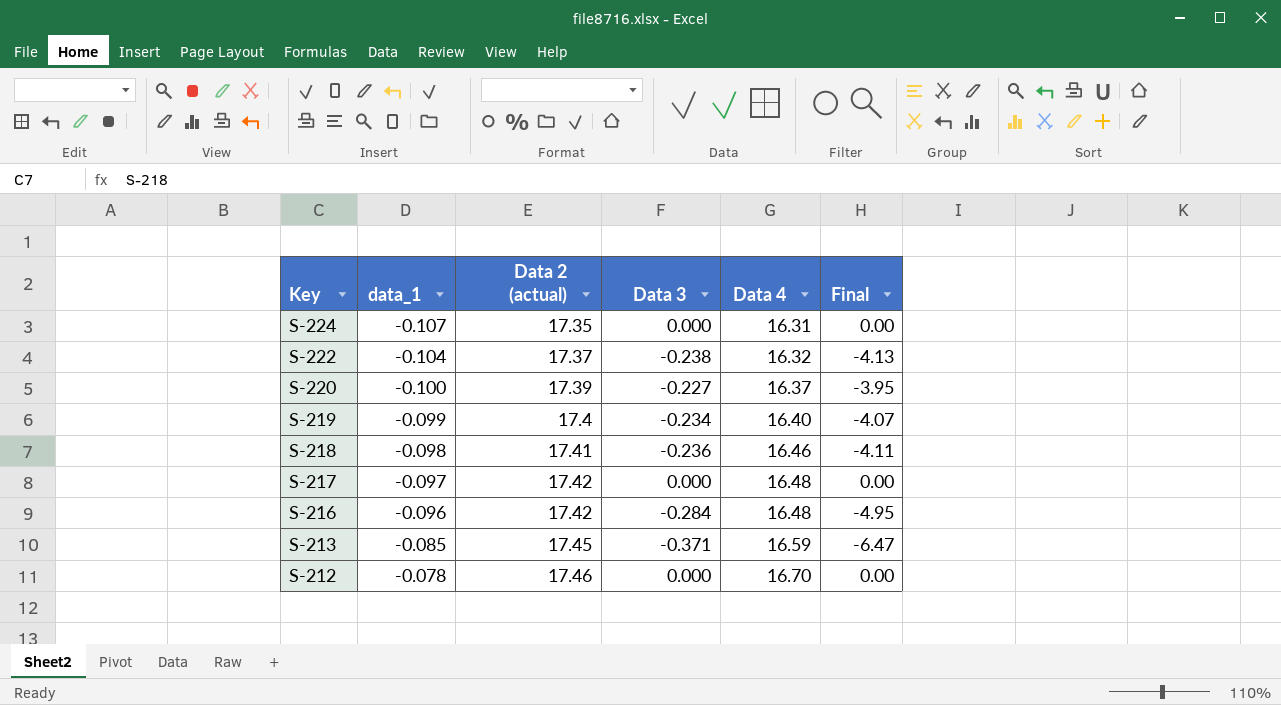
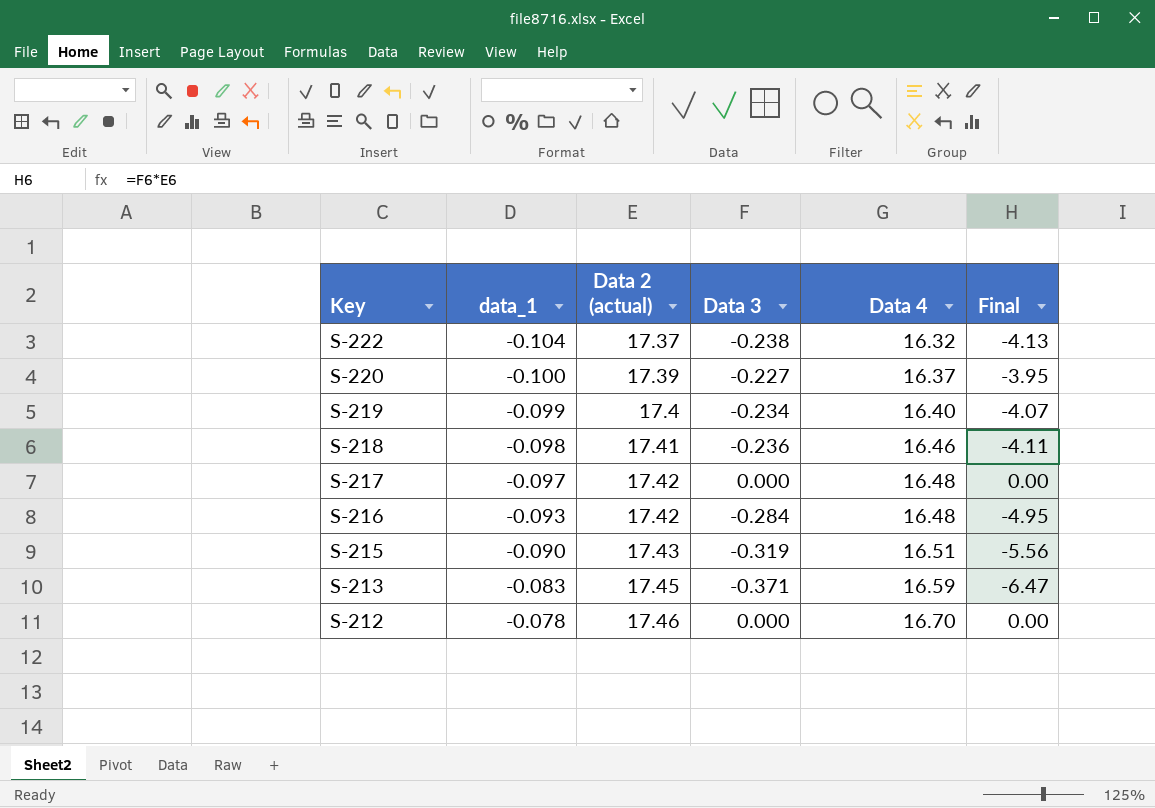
row S-224: -0.107 | 17.35 | 0.000 | 16.31 | 0.00 -> none
S-216 | data_1: -0.096 -> -0.093
row S-215: none -> -0.090 | 17.43 | -0.319 | 16.51 | -5.56
S-213 | data_1: -0.085 -> -0.083

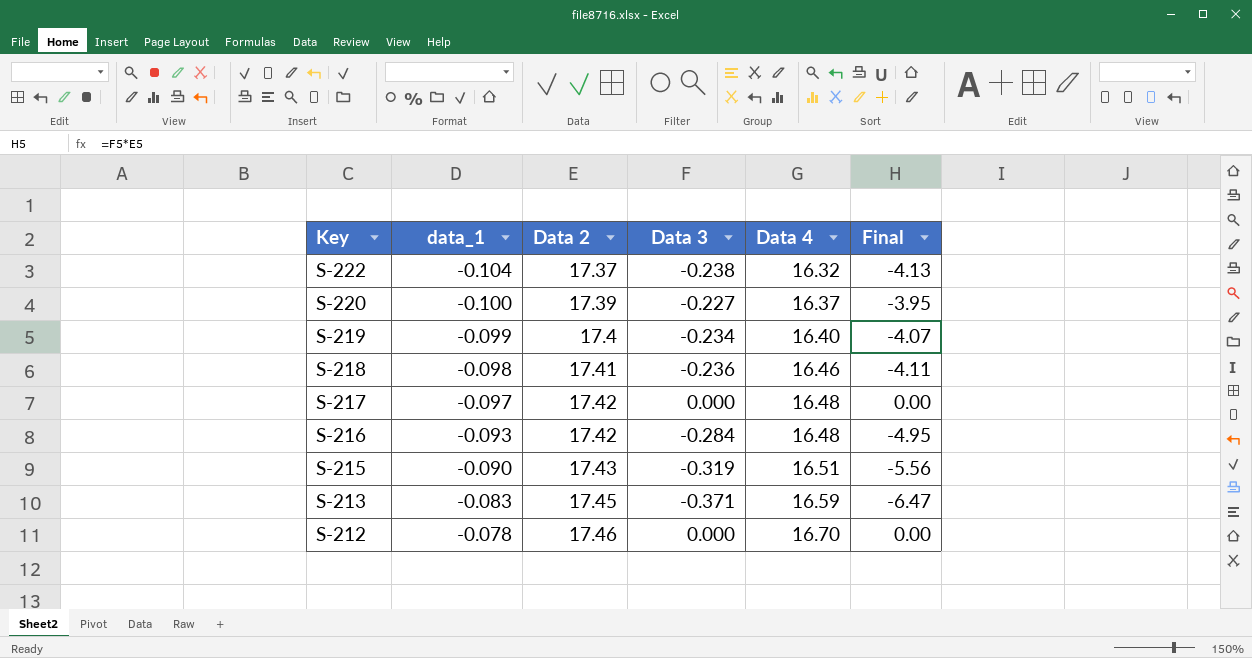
column name: Data 2 (actual) -> Data 2

